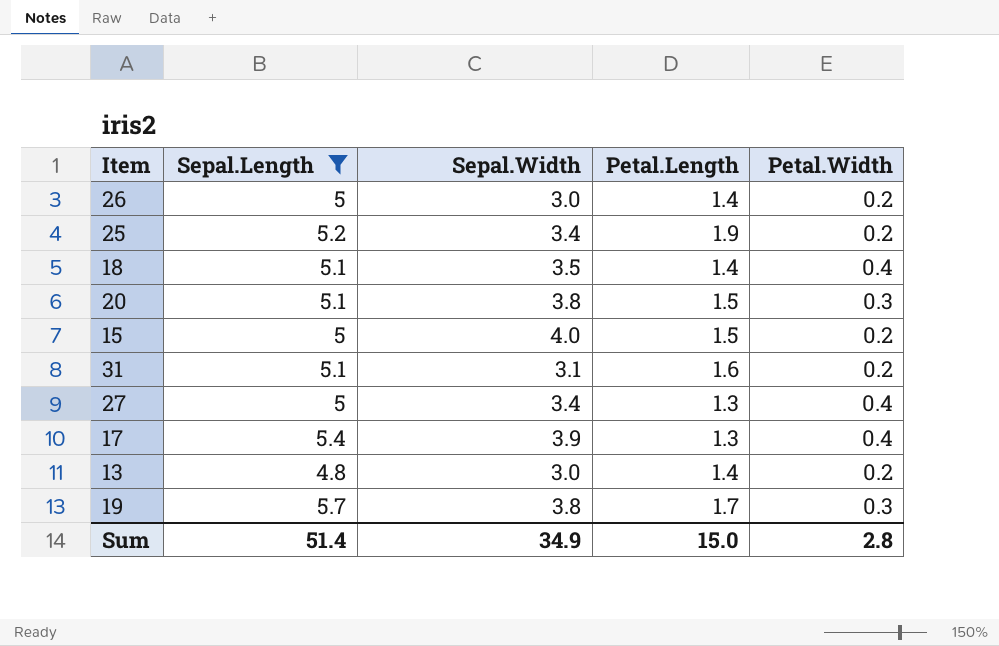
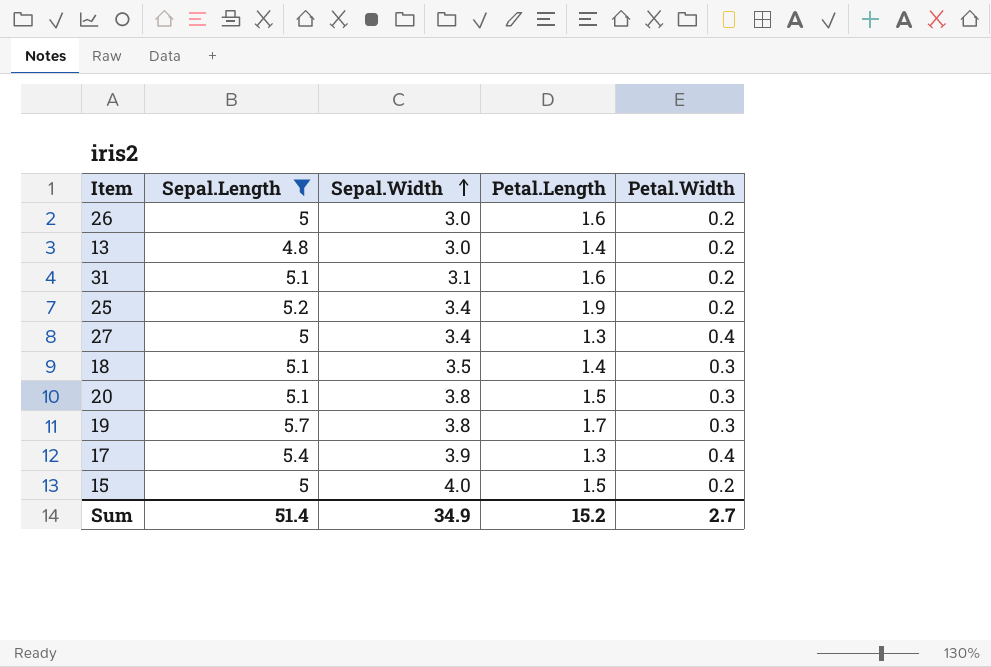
row order: none -> Sepal.Width ascending
26 | Petal.Length: 1.4 -> 1.6
18 | Petal.Width: 0.4 -> 0.3
Sum | Petal.Length: 15.0 -> 15.2
Sum | Petal.Width: 2.8 -> 2.7

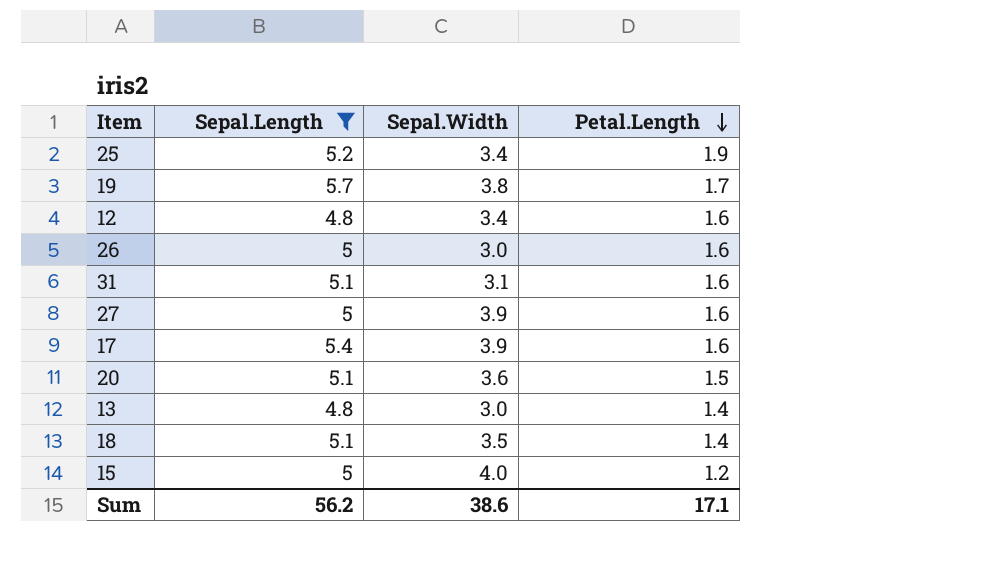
row order: Sepal.Width ascending -> Petal.Length descending
column Petal.Width | position: 5 -> none
row 12: none -> 4.8 | 3.4 | 1.6
27 | Sepal.Width: 3.4 -> 3.9
27 | Petal.Length: 1.3 -> 1.6
17 | Petal.Length: 1.3 -> 1.6
20 | Sepal.Width: 3.8 -> 3.6
15 | Petal.Length: 1.5 -> 1.2
Sum | Sepal.Length: 51.4 -> 56.2
Sum | Sepal.Width: 34.9 -> 38.6
Sum | Petal.Length: 15.2 -> 17.1

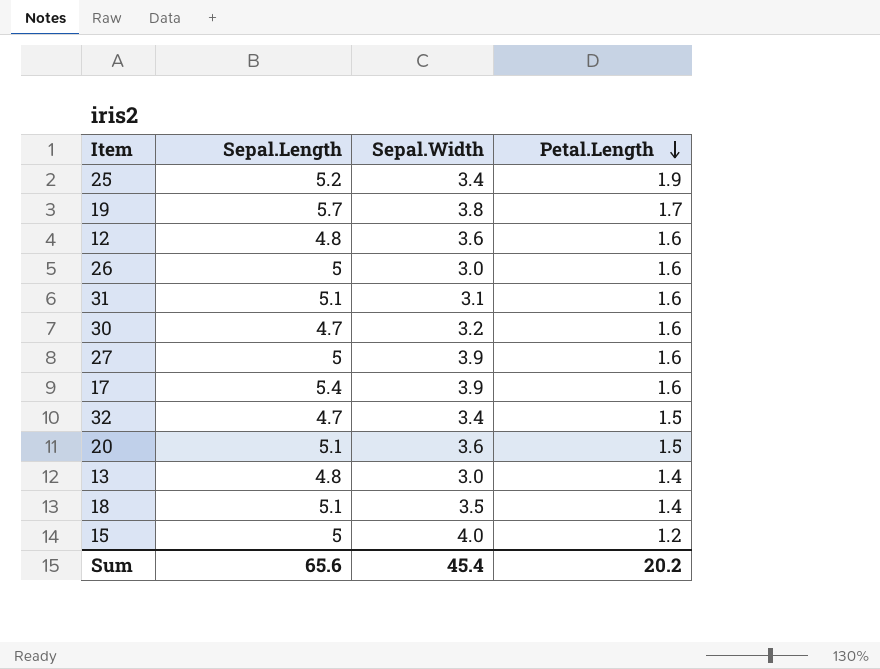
filter: Sepal.Length != 4.7 -> none
12 | Sepal.Width: 3.4 -> 3.6
Sum | Sepal.Length: 56.2 -> 65.6
Sum | Sepal.Width: 38.6 -> 45.4
Sum | Petal.Length: 17.1 -> 20.2

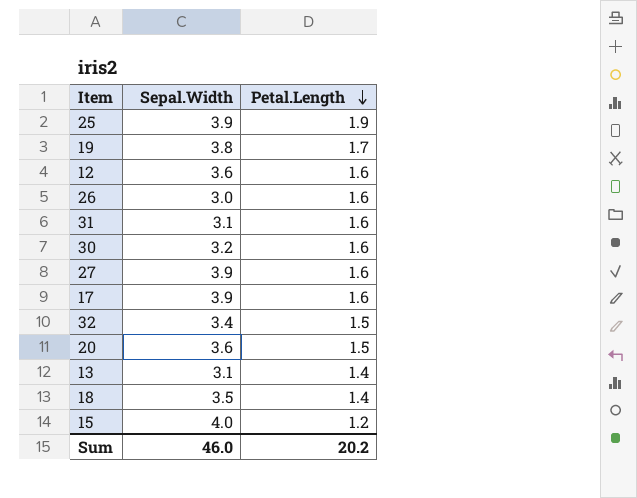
column Sepal.Length | position: 2 -> none
25 | Sepal.Width: 3.4 -> 3.9
13 | Sepal.Width: 3.0 -> 3.1
Sum | Sepal.Width: 45.4 -> 46.0

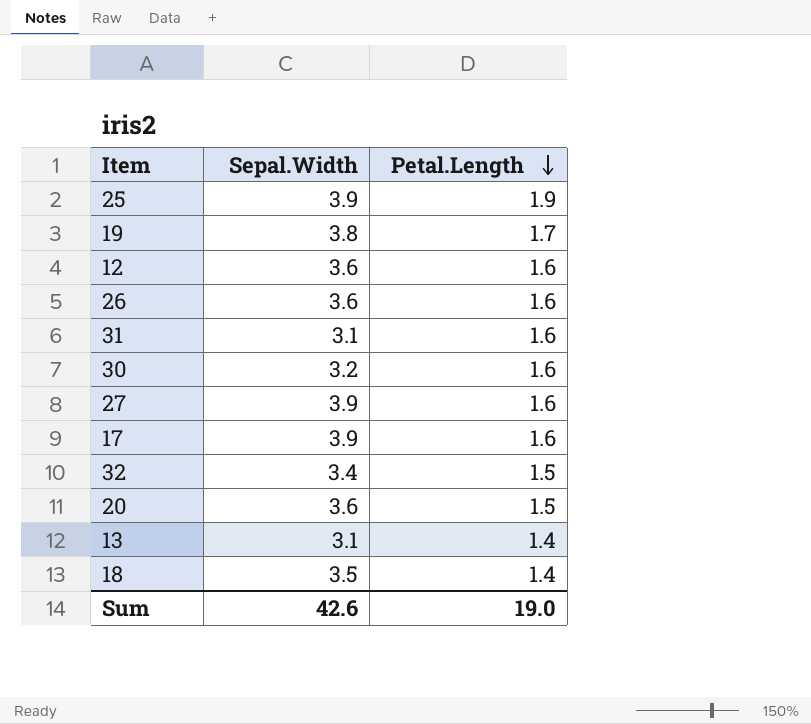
row 15: 4.0 | 1.2 -> none
26 | Sepal.Width: 3.0 -> 3.6
Sum | Sepal.Width: 46.0 -> 42.6
Sum | Petal.Length: 20.2 -> 19.0

